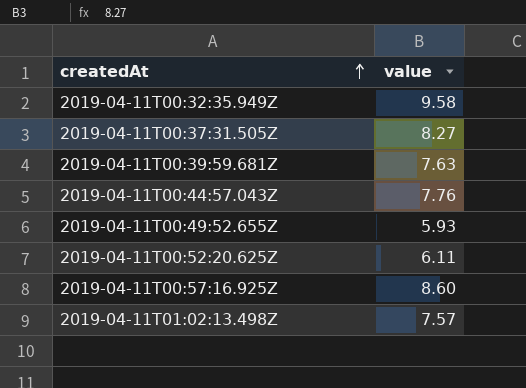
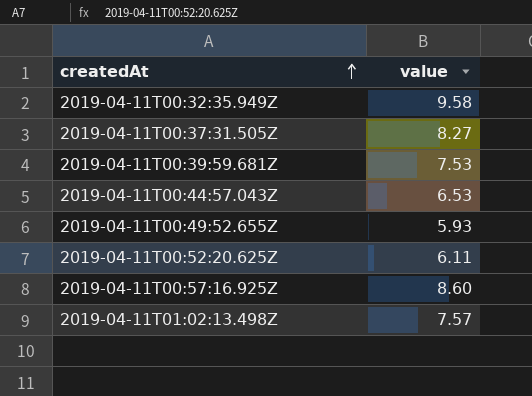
2019-04-11T00:39:59.681Z | value: 7.63 -> 7.53
2019-04-11T00:44:57.043Z | value: 7.76 -> 6.53

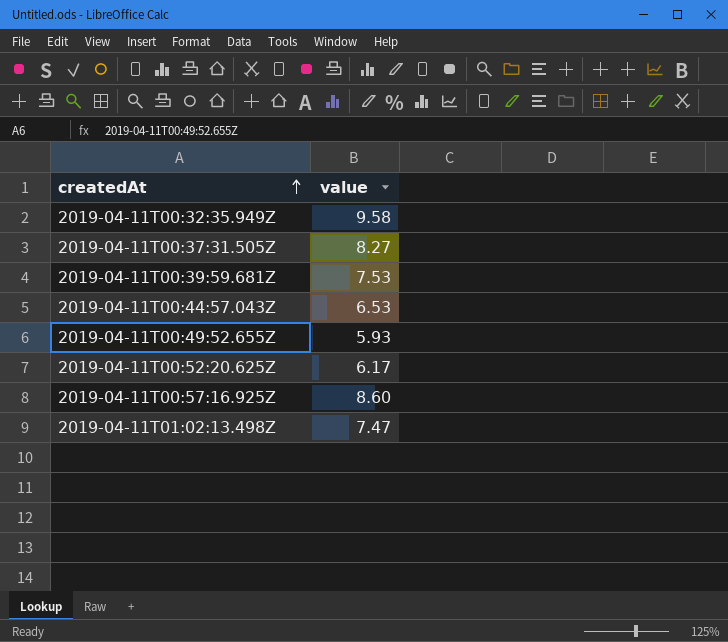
2019-04-11T00:52:20.625Z | value: 6.11 -> 6.17
2019-04-11T01:02:13.498Z | value: 7.57 -> 7.47

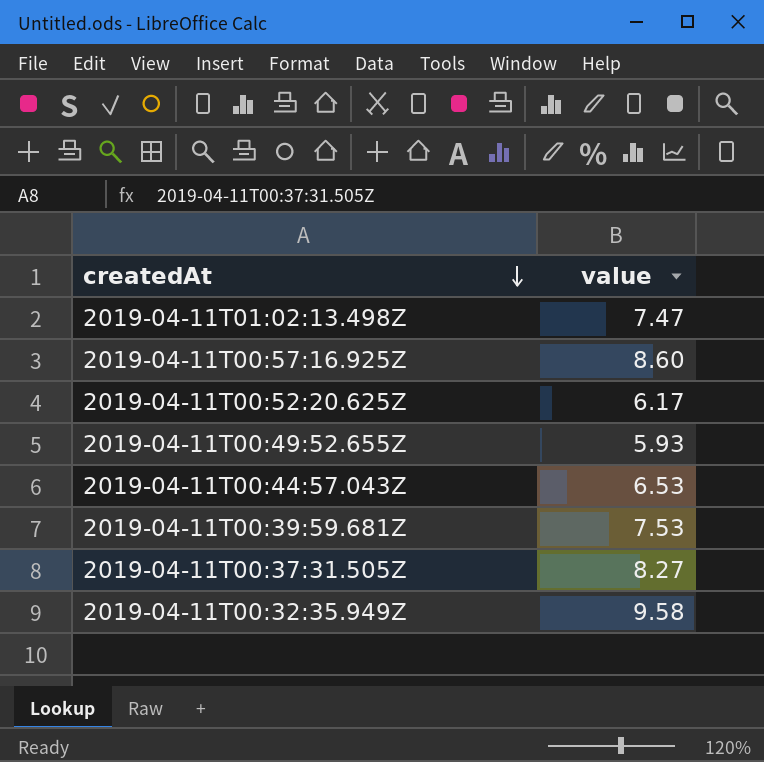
row order: createdAt ascending -> createdAt descending

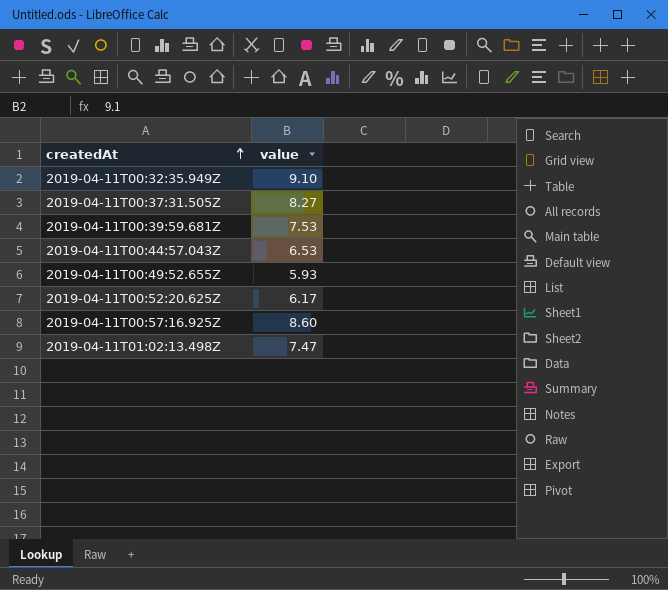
row order: createdAt descending -> createdAt ascending
2019-04-11T00:32:35.949Z | value: 9.58 -> 9.10

